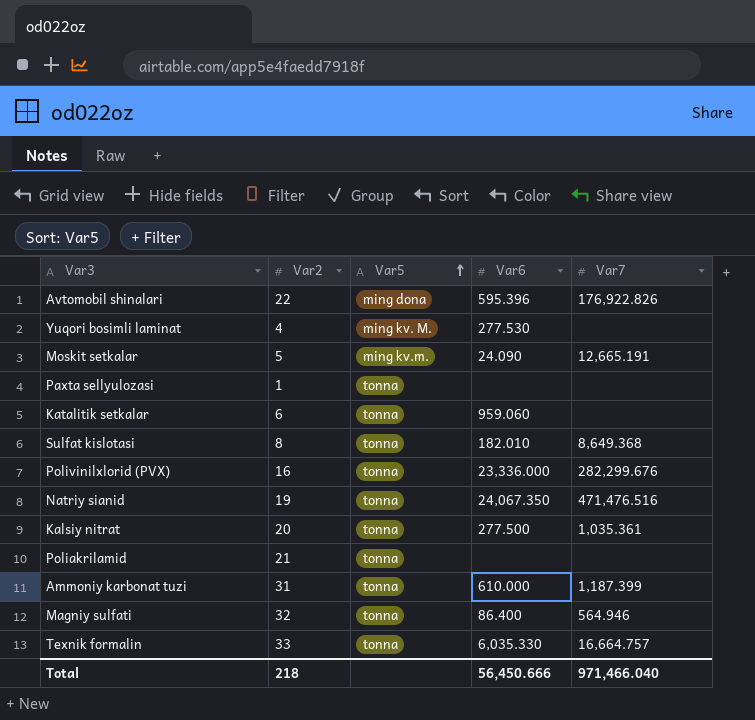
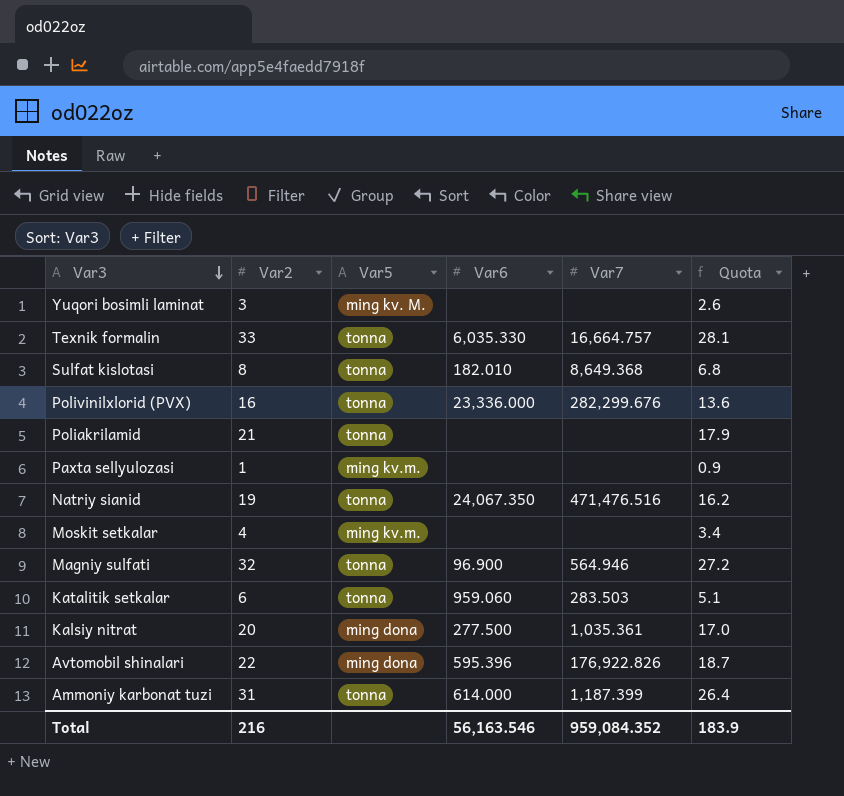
row order: Var5 ascending -> Var3 descending
column Quota | formula: none -> [Var2] * 0.85
Yuqori bosimli laminat | Var2: 4 -> 3
Yuqori bosimli laminat | Var6: 277.530 -> none
Paxta sellyulozasi | Var5: tonna -> ming kv.m.
Moskit setkalar | Var2: 5 -> 4
Moskit setkalar | Var6: 24.090 -> none
Moskit setkalar | Var7: 12,665.191 -> none
Magniy sulfati | Var6: 86.400 -> 96.900
Katalitik setkalar | Var7: none -> 283.503
Kalsiy nitrat | Var5: tonna -> ming dona
Ammoniy karbonat tuzi | Var6: 610.000 -> 614.000
Total | Var2: 218 -> 216
Total | Var6: 56,450.666 -> 56,163.546
Total | Var7: 971,466.040 -> 959,084.352

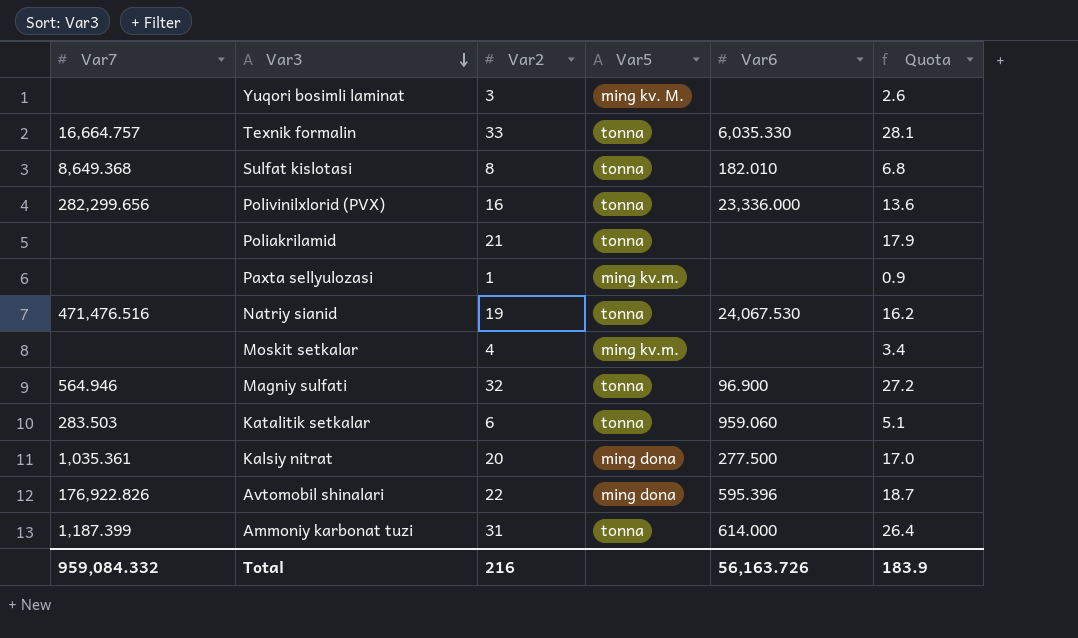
column Var7 | position: 5 -> 1
Polivinilxlorid (PVX) | Var7: 282,299.676 -> 282,299.656
Natriy sianid | Var6: 24,067.350 -> 24,067.530
Total | Var7: 959,084.352 -> 959,084.332
Total | Var6: 56,163.546 -> 56,163.726

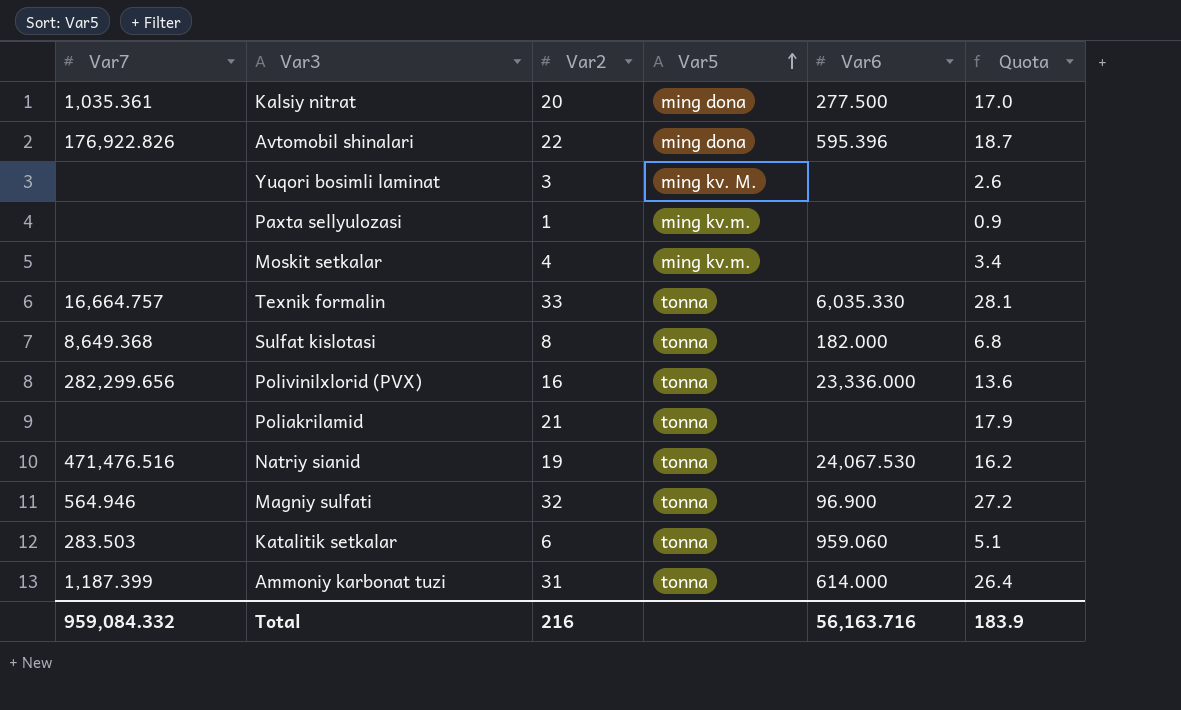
row order: Var3 descending -> Var5 ascending
Sulfat kislotasi | Var6: 182.010 -> 182.000
Total | Var6: 56,163.726 -> 56,163.716

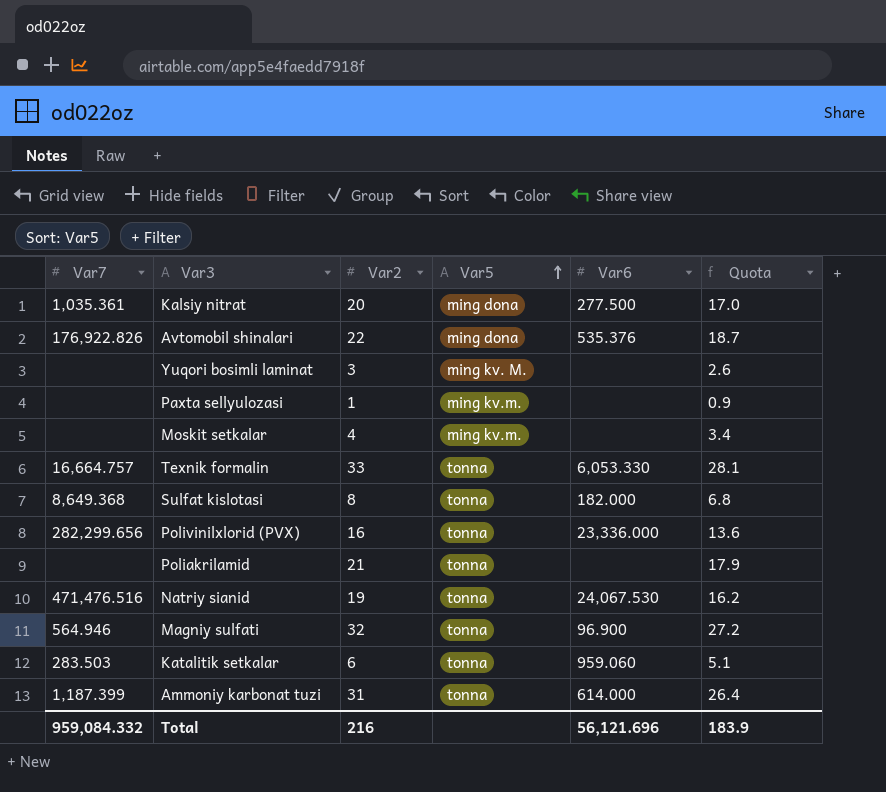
Avtomobil shinalari | Var6: 595.396 -> 535.376
Texnik formalin | Var6: 6,035.330 -> 6,053.330
Total | Var6: 56,163.716 -> 56,121.696

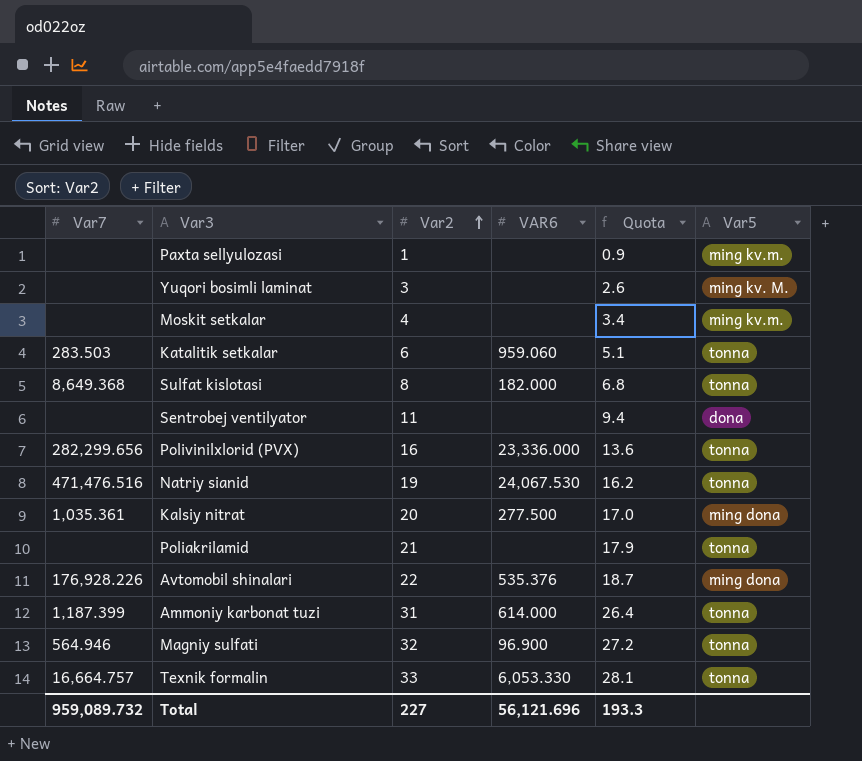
row order: Var5 ascending -> Var2 ascending
column name: Var6 -> VAR6
column Var5 | position: 4 -> 6
row Sentrobej ventilyator: none -> none | 11 | none | 9.4 | dona
Avtomobil shinalari | Var7: 176,922.826 -> 176,928.226
Total | Var7: 959,084.332 -> 959,089.732
Total | Var2: 216 -> 227
Total | Quota: 183.9 -> 193.3

